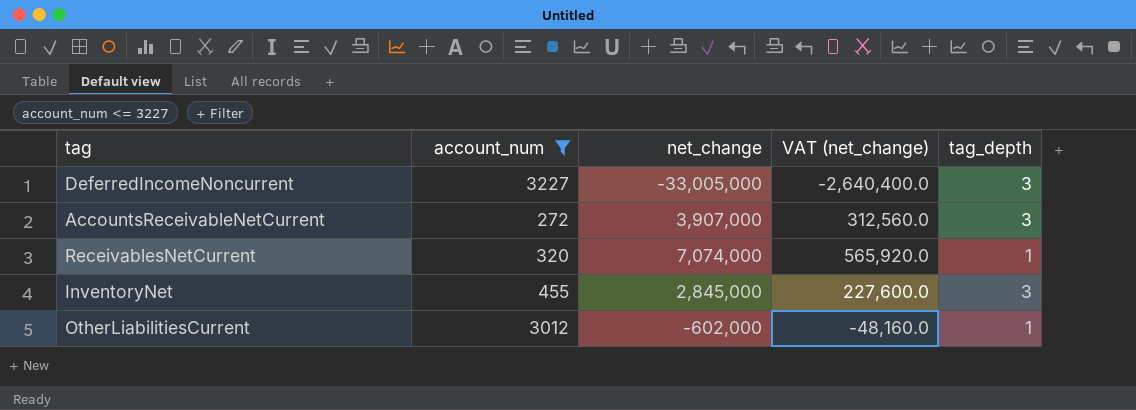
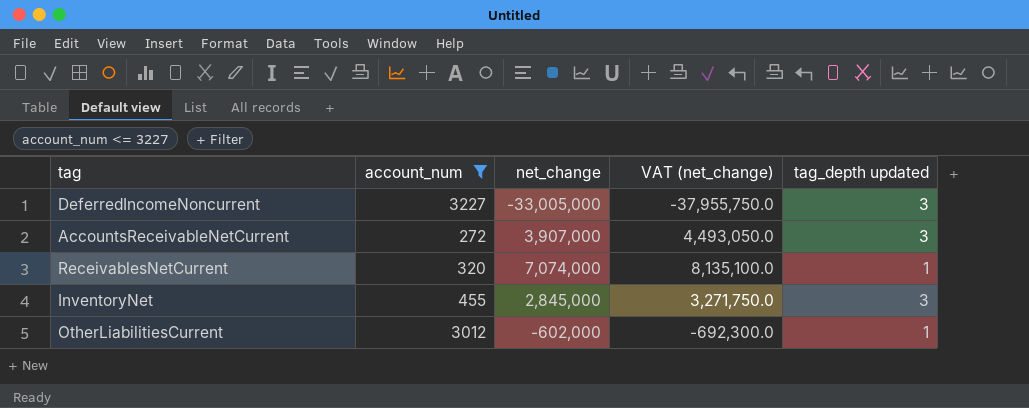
column VAT (net_change) | formula: [net_change] * 0.08 -> [net_change] * 1.15
column name: tag_depth -> tag_depth updated

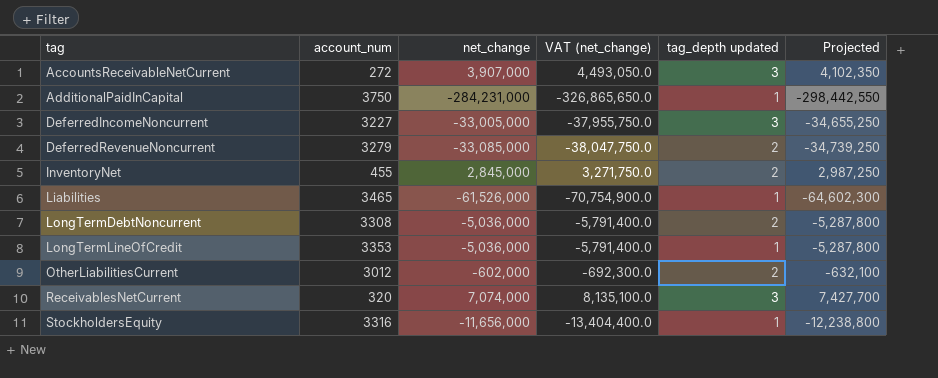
filter: account_num <= 3227 -> none
row order: none -> tag ascending
column Projected | formula: none -> [net_change] * 1.05
InventoryNet | tag_depth updated: 3 -> 2
OtherLiabilitiesCurrent | tag_depth updated: 1 -> 2
ReceivablesNetCurrent | tag_depth updated: 1 -> 3

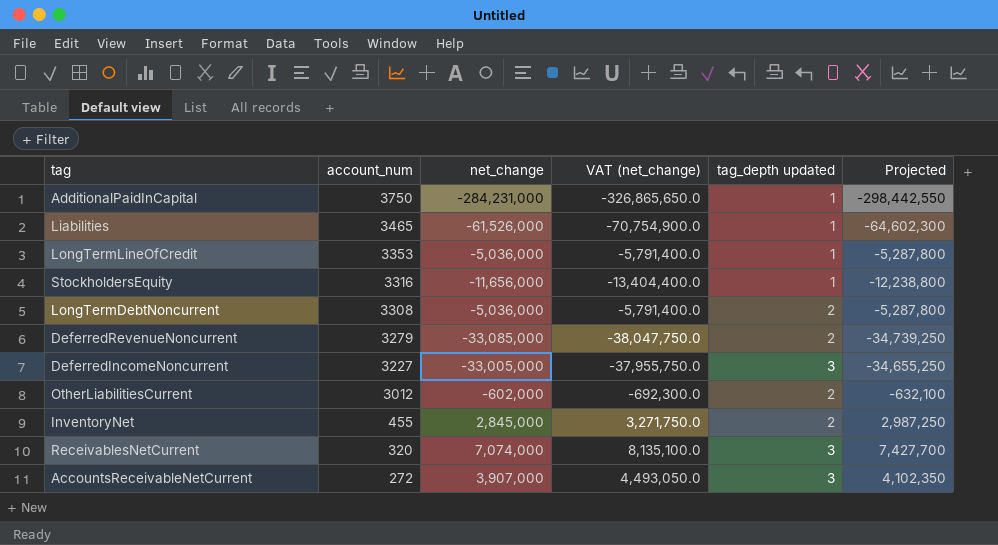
row order: tag ascending -> account_num descending

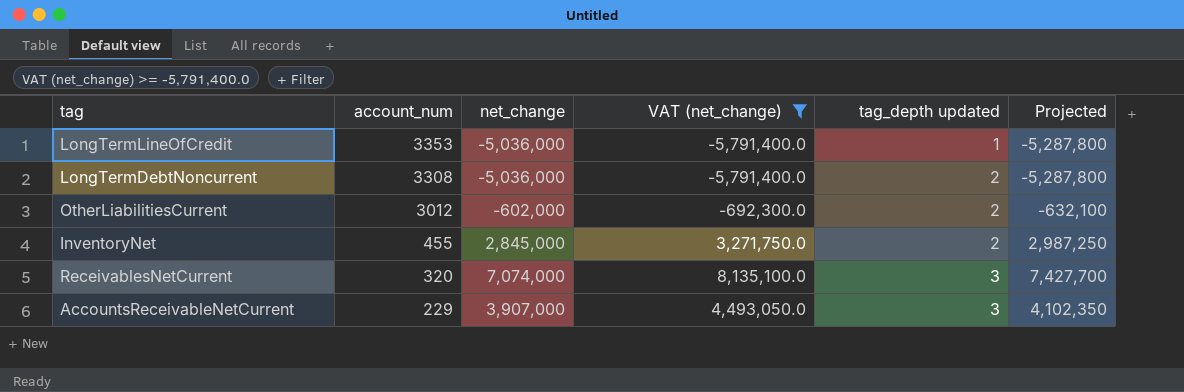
filter: none -> VAT (net_change) >= -5,791,400.0
AccountsReceivableNetCurrent | account_num: 272 -> 229

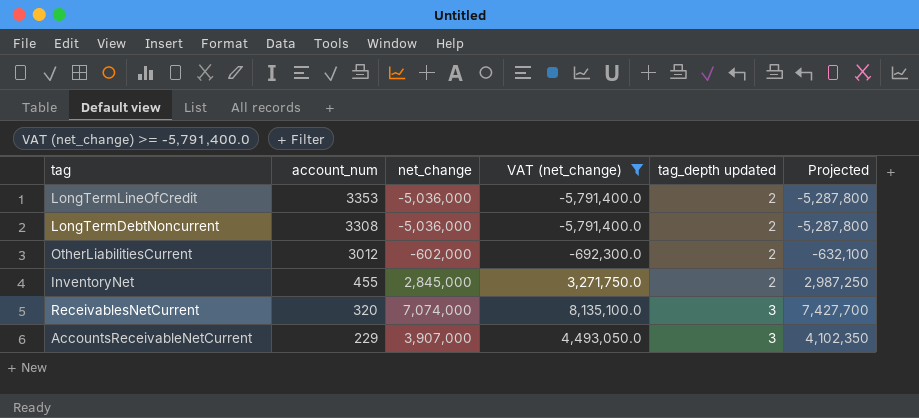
LongTermLineOfCredit | tag_depth updated: 1 -> 2

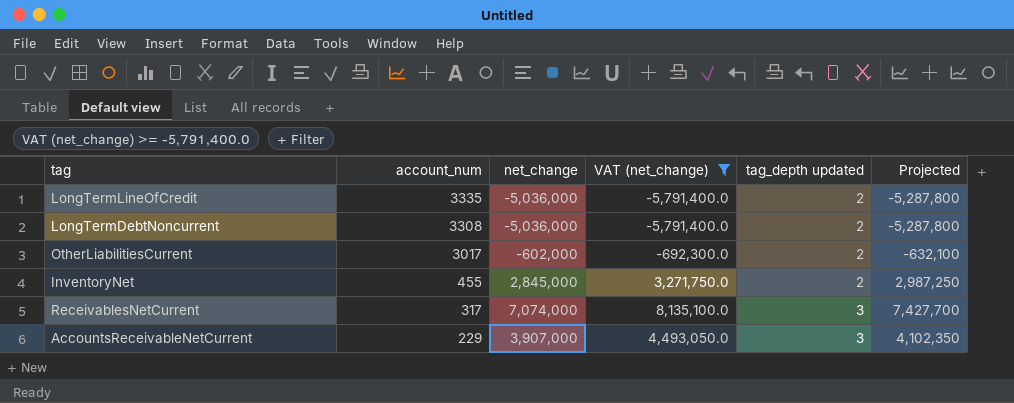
LongTermLineOfCredit | account_num: 3353 -> 3335
OtherLiabilitiesCurrent | account_num: 3012 -> 3017
ReceivablesNetCurrent | account_num: 320 -> 317

